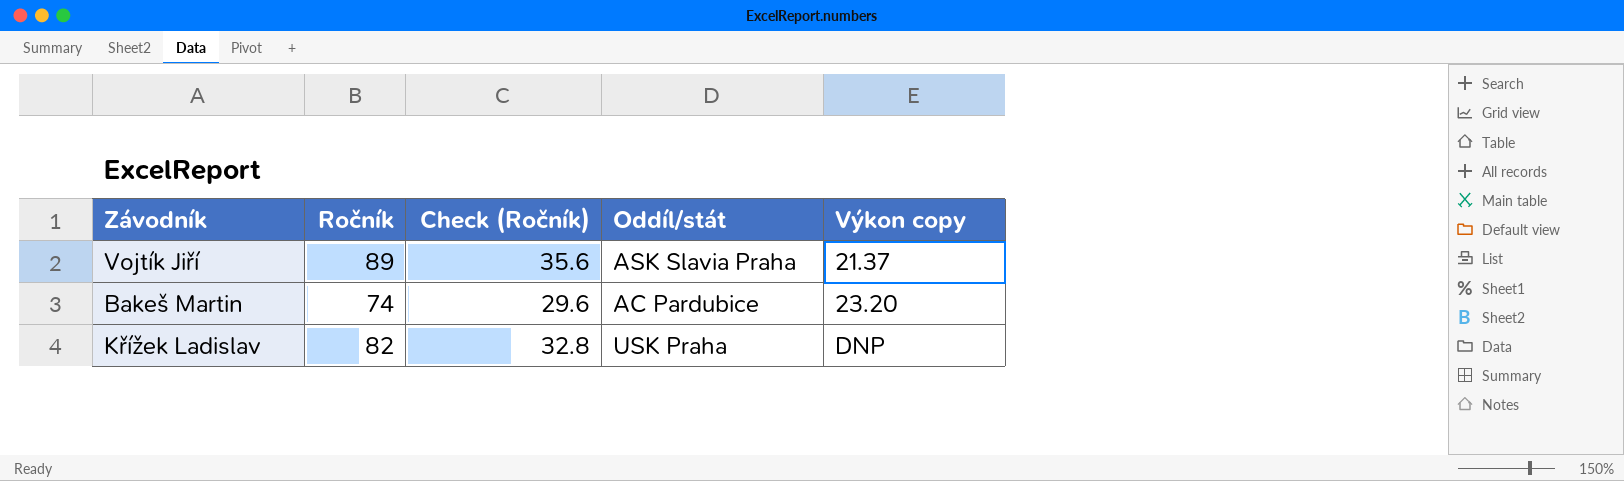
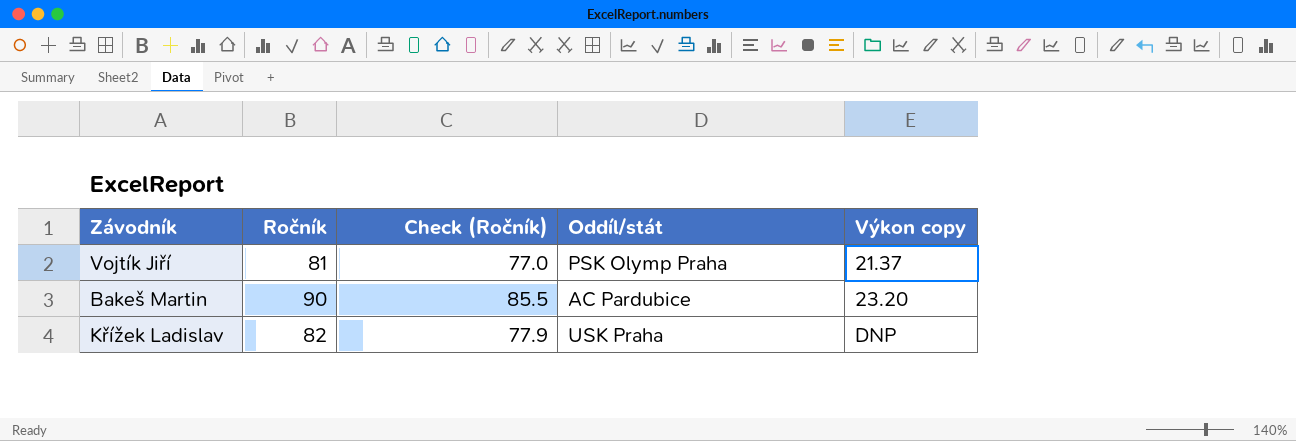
column Check (Ročník) | formula: [Ročník] * 0.4 -> [Ročník] * 0.95
Vojtík Jiří | Ročník: 89 -> 81
Vojtík Jiří | Oddíl/stát: ASK Slavia Praha -> PSK Olymp Praha
Bakeš Martin | Ročník: 74 -> 90

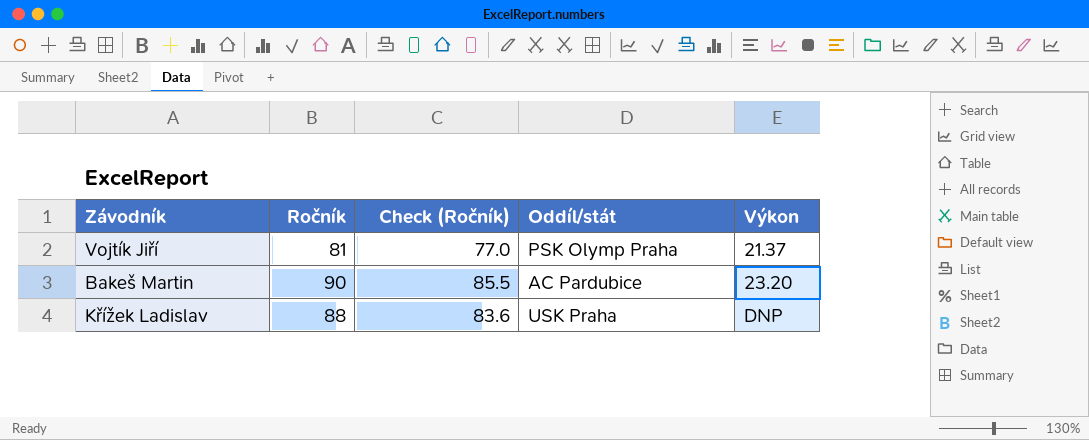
column name: Výkon copy -> Výkon
Křížek Ladislav | Ročník: 82 -> 88
Křížek Ladislav | Check (Ročník): 77.9 -> 83.6

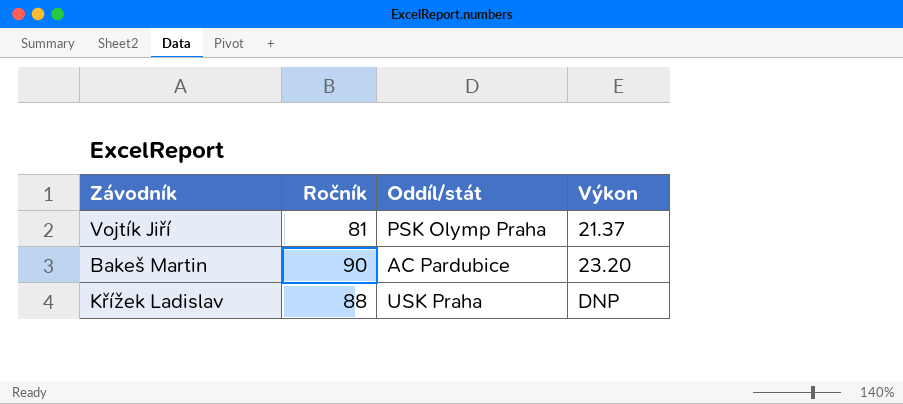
column Check (Ročník) | formula: [Ročník] * 0.95 -> none

